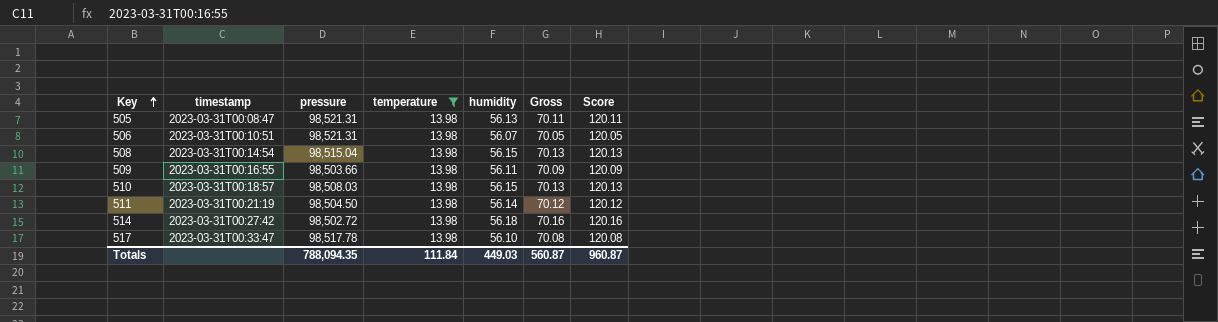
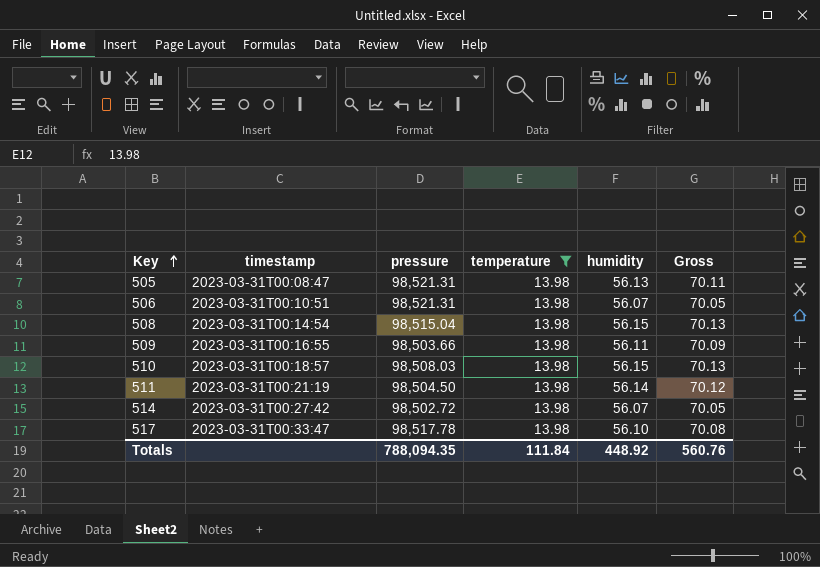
column Score | formula: [Gross] + 50 -> none
514 | humidity: 56.18 -> 56.07
514 | Gross: 70.16 -> 70.05
Totals | humidity: 449.03 -> 448.92
Totals | Gross: 560.87 -> 560.76

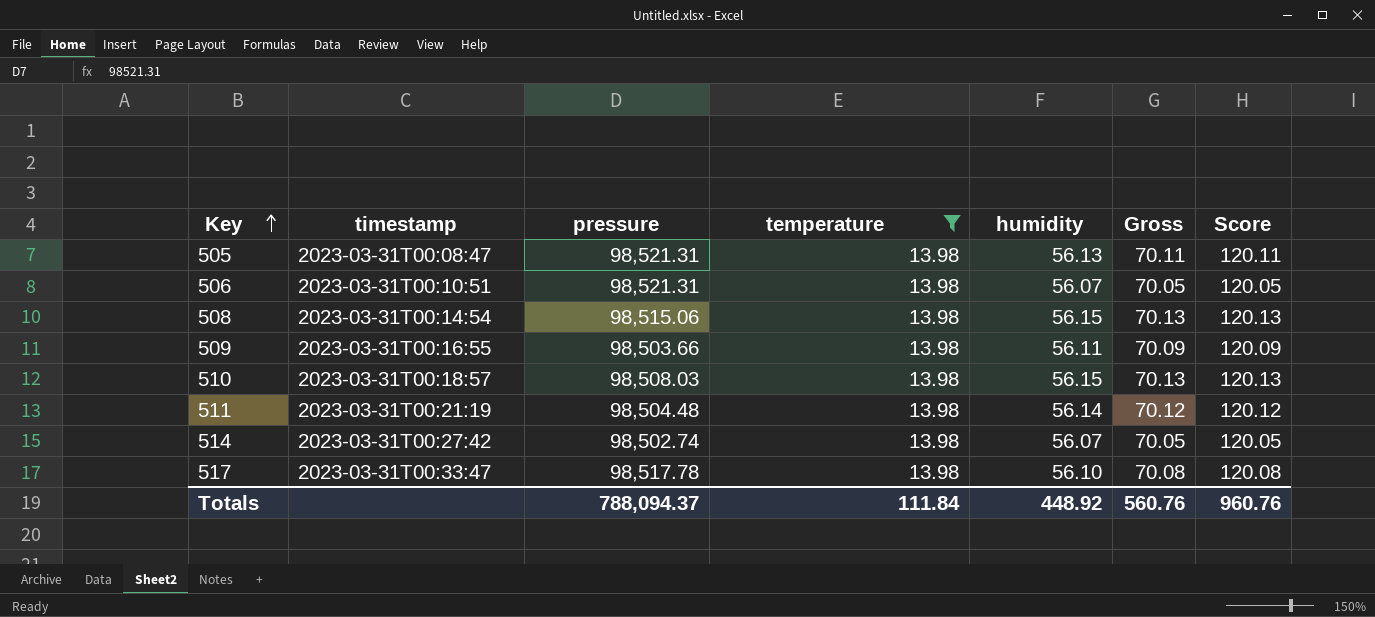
column Score | formula: none -> [Gross] + 50
508 | pressure: 98,515.04 -> 98,515.06
511 | pressure: 98,504.50 -> 98,504.48
514 | pressure: 98,502.72 -> 98,502.74
Totals | pressure: 788,094.35 -> 788,094.37

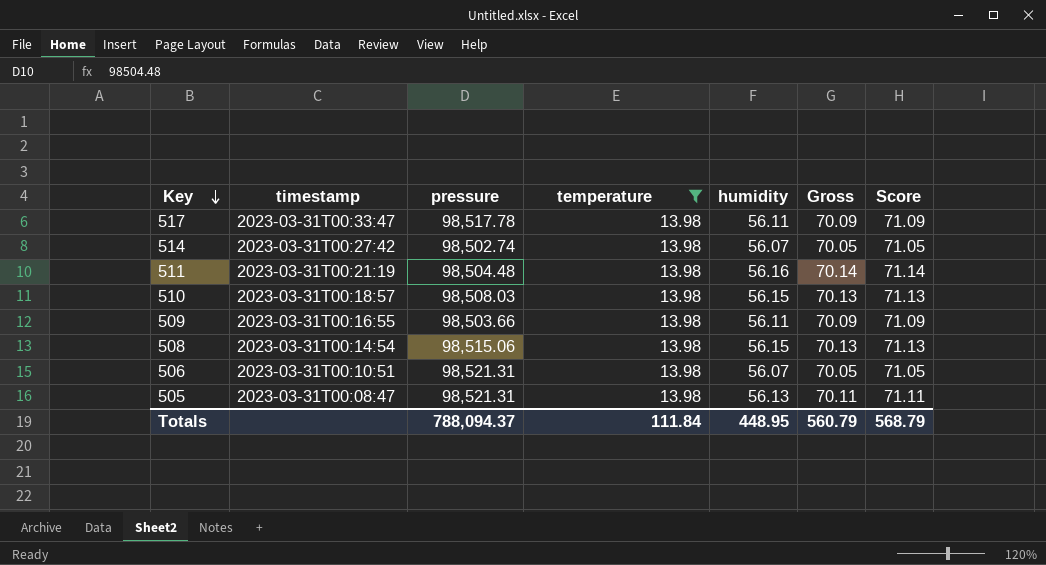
row order: Key ascending -> Key descending
column Score | formula: [Gross] + 50 -> [Gross] + 1
517 | humidity: 56.10 -> 56.11
517 | Gross: 70.08 -> 70.09
511 | humidity: 56.14 -> 56.16
511 | Gross: 70.12 -> 70.14
Totals | humidity: 448.92 -> 448.95
Totals | Gross: 560.76 -> 560.79
Totals | Score: 960.76 -> 568.79

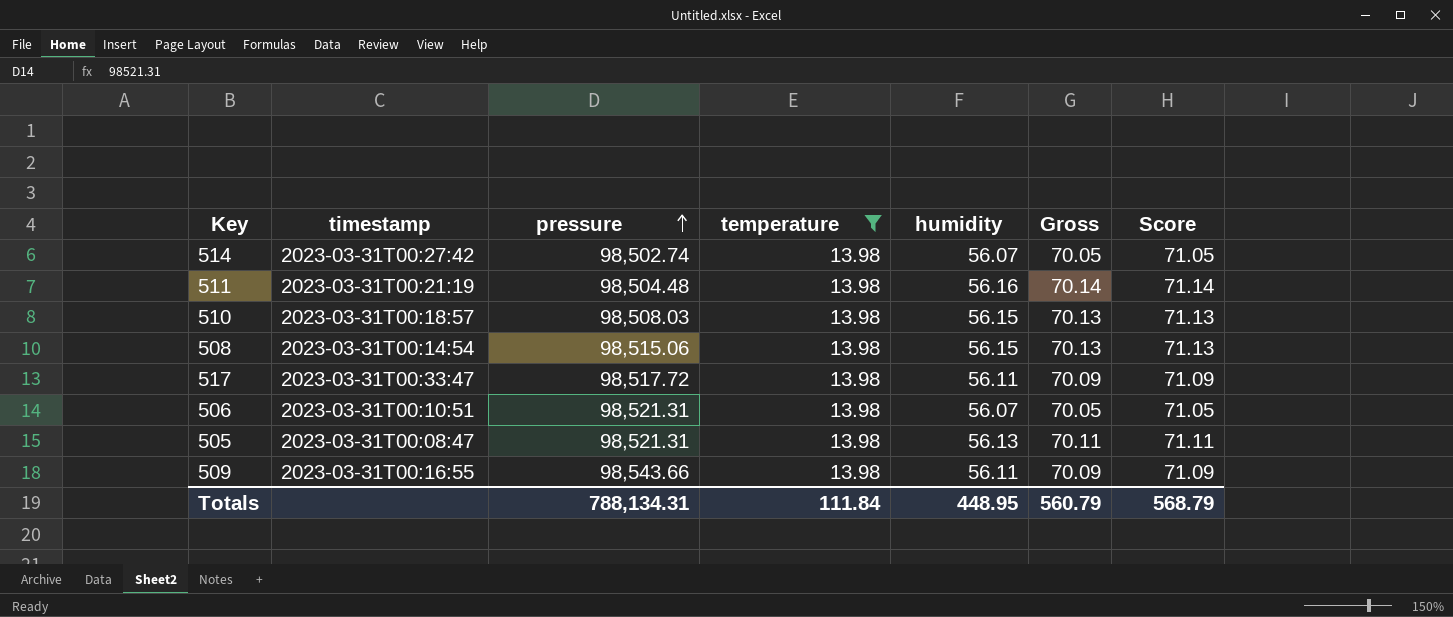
row order: Key descending -> pressure ascending
517 | pressure: 98,517.78 -> 98,517.72
509 | pressure: 98,503.66 -> 98,543.66
Totals | pressure: 788,094.37 -> 788,134.31

